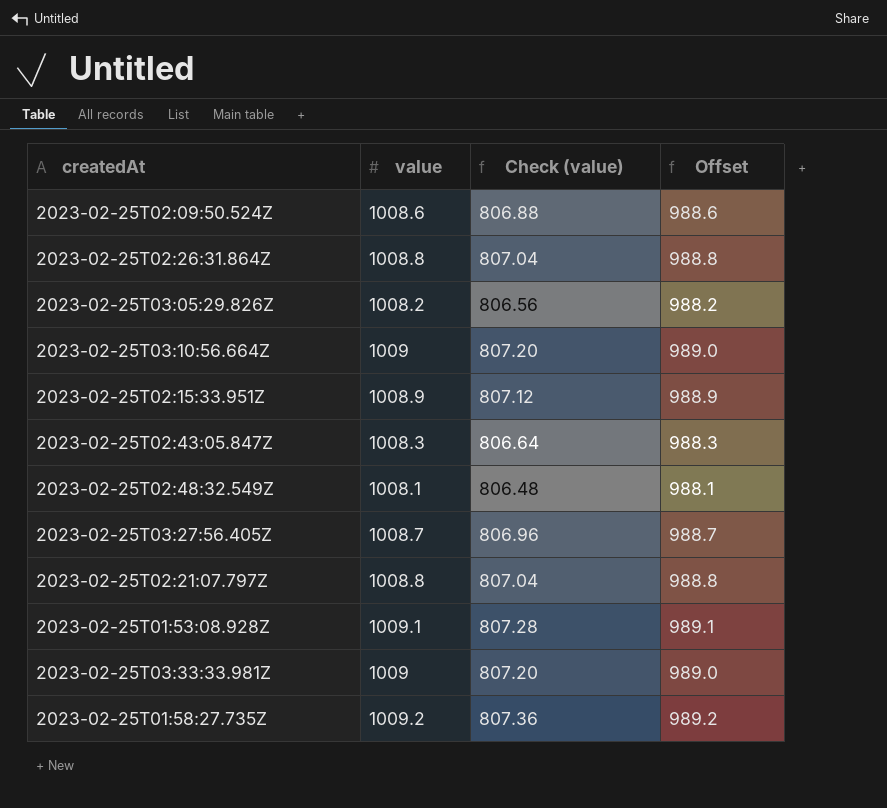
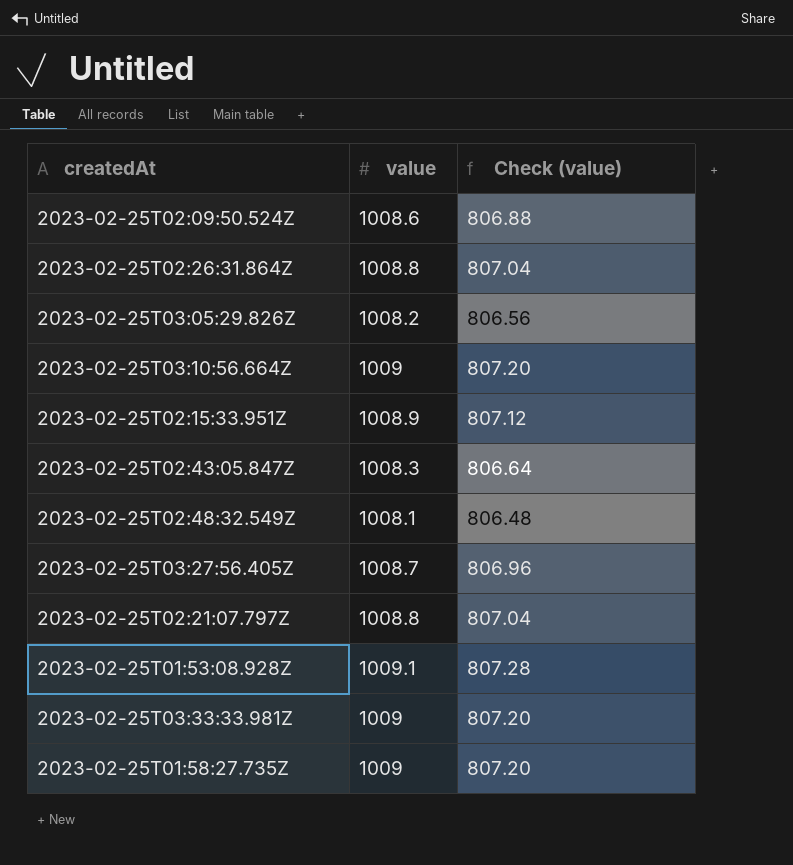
column Offset | formula: [value] - 20 -> none
2023-02-25T01:58:27.735Z | value: 1009.2 -> 1009
2023-02-25T01:58:27.735Z | Check (value): 807.36 -> 807.20

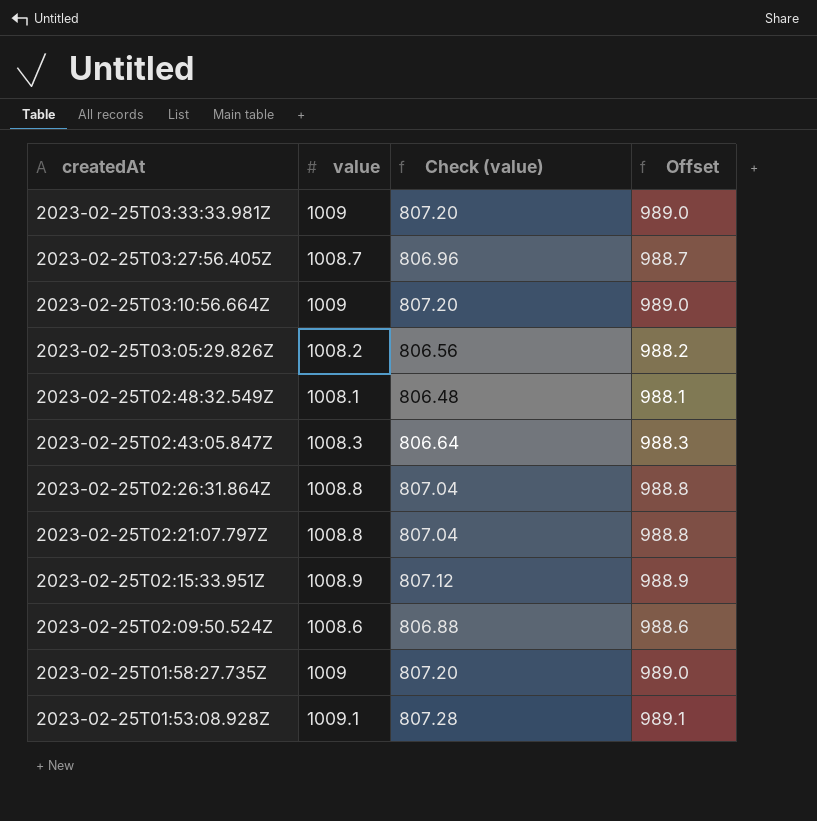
row order: none -> createdAt descending
column Offset | formula: none -> [value] - 20

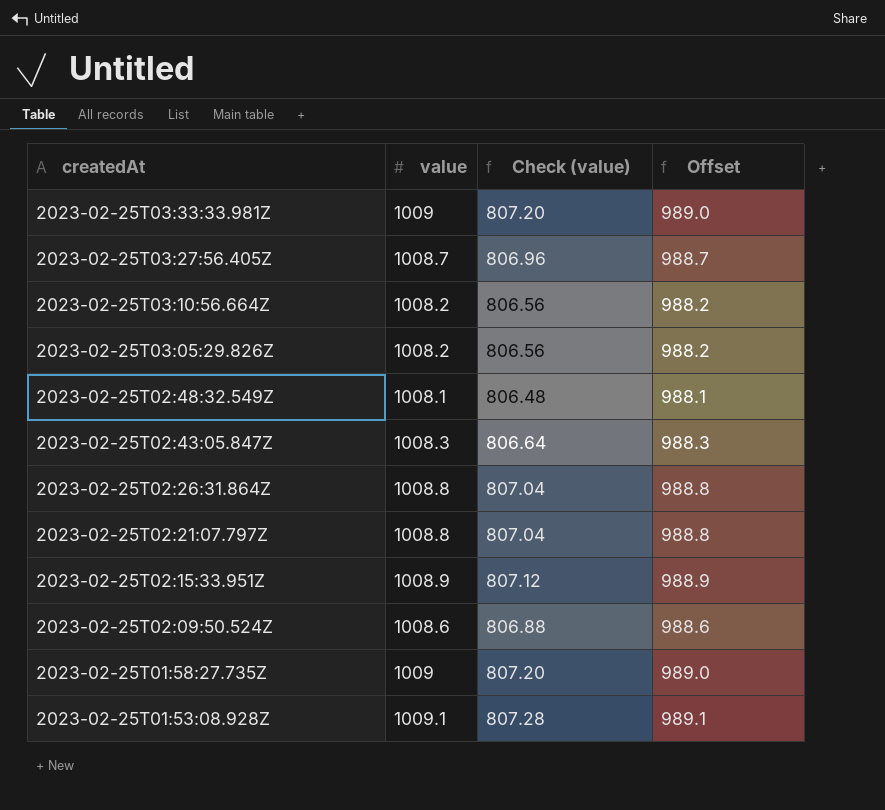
2023-02-25T03:10:56.664Z | value: 1009 -> 1008.2
2023-02-25T03:10:56.664Z | Check (value): 807.20 -> 806.56
2023-02-25T03:10:56.664Z | Offset: 989.0 -> 988.2

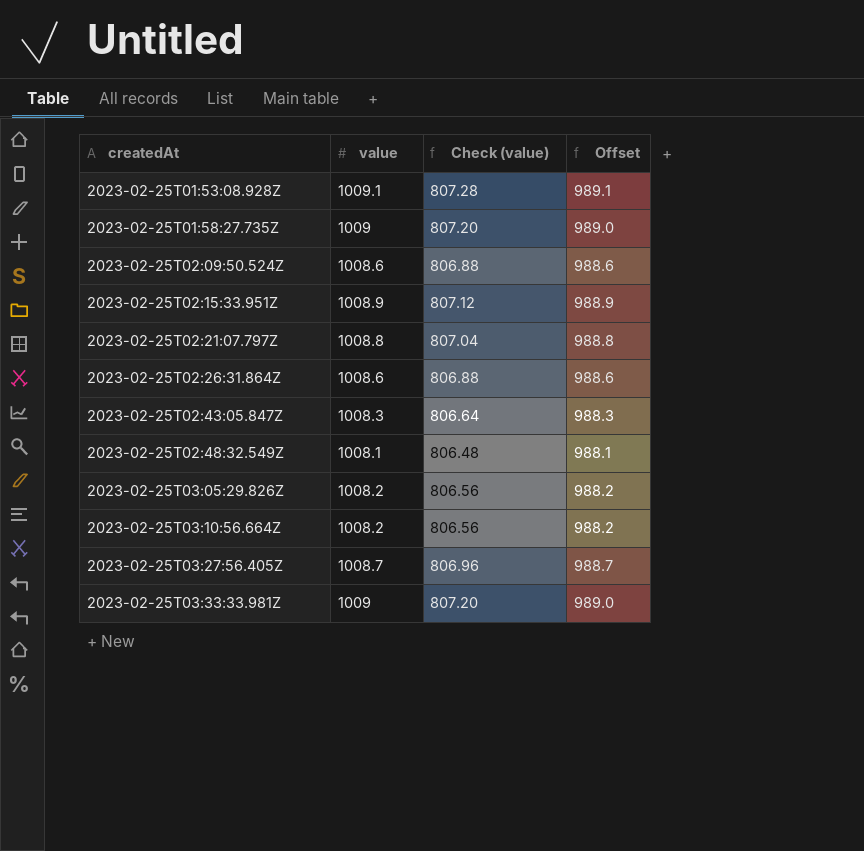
row order: createdAt descending -> createdAt ascending
2023-02-25T02:26:31.864Z | value: 1008.8 -> 1008.6
2023-02-25T02:26:31.864Z | Check (value): 807.04 -> 806.88
2023-02-25T02:26:31.864Z | Offset: 988.8 -> 988.6

